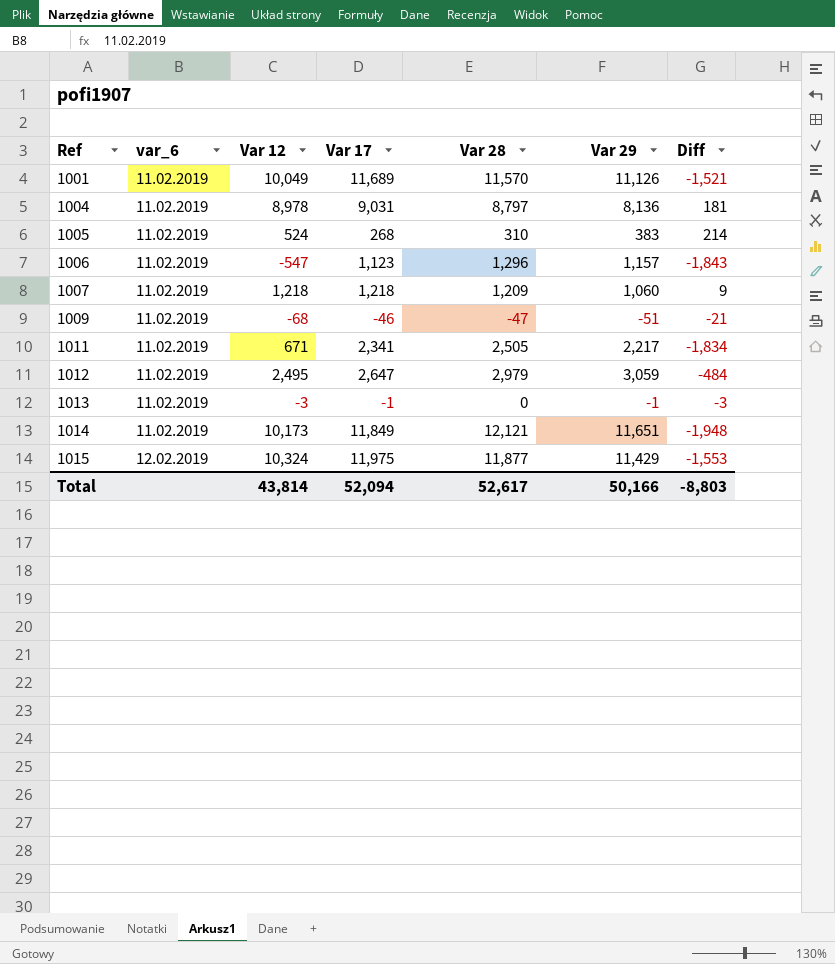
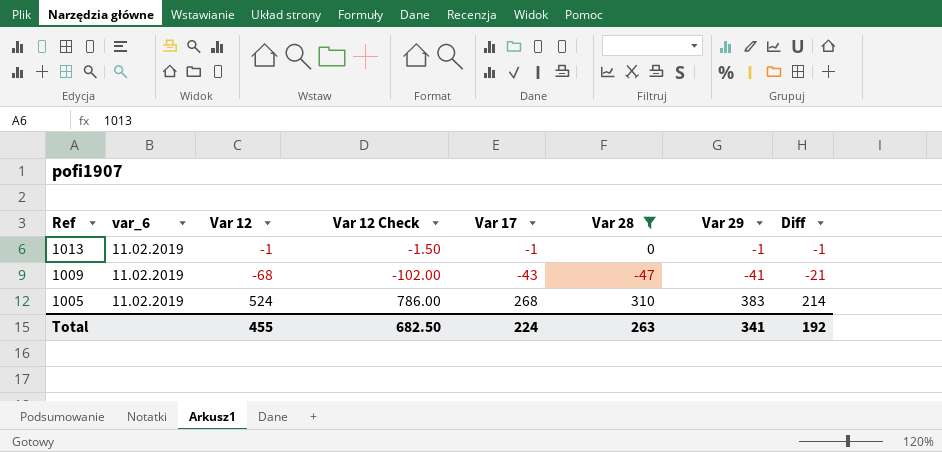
filter: none -> Var 28 <= 310
row order: Ref ascending -> Ref descending
column Var 12 Check | formula: none -> [Var 12] * 1.5
1013 | Var 12: -3 -> -1
1013 | Diff: -3 -> -1
1009 | Var 17: -46 -> -43
1009 | Var 29: -51 -> -41
Total | Var 12: 43,814 -> 455
Total | Var 17: 52,094 -> 224
Total | Var 28: 52,617 -> 263
Total | Var 29: 50,166 -> 341
Total | Diff: -8,803 -> 192

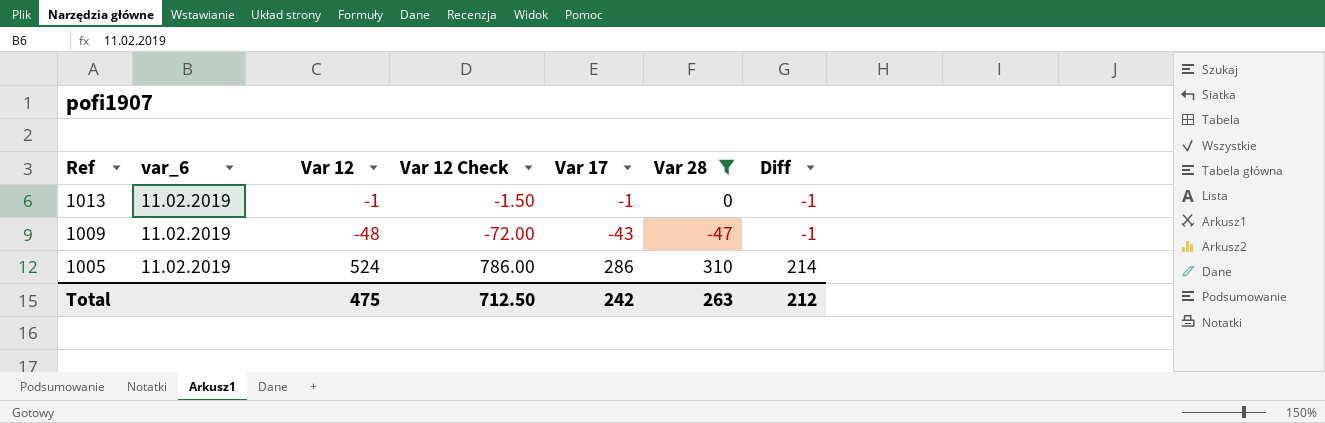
column Var 29 | position: 7 -> none
1009 | Var 12: -68 -> -48
1009 | Var 12 Check: -102.00 -> -72.00
1009 | Diff: -21 -> -1
1005 | Var 17: 268 -> 286
Total | Var 12: 455 -> 475
Total | Var 12 Check: 682.50 -> 712.50
Total | Var 17: 224 -> 242
Total | Diff: 192 -> 212

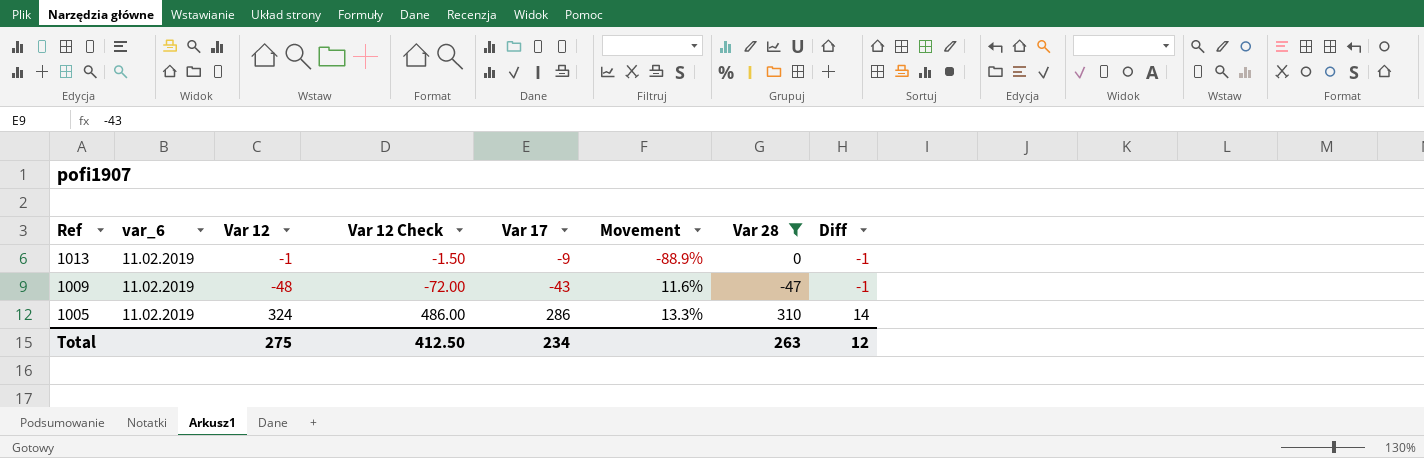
column Movement | formula: none -> ([Var 12] - [Var 17]) / [Var 17]
1013 | Var 17: -1 -> -9
1005 | Var 12: 524 -> 324
1005 | Var 12 Check: 786.00 -> 486.00
1005 | Diff: 214 -> 14
Total | Var 12: 475 -> 275
Total | Var 12 Check: 712.50 -> 412.50
Total | Var 17: 242 -> 234
Total | Diff: 212 -> 12

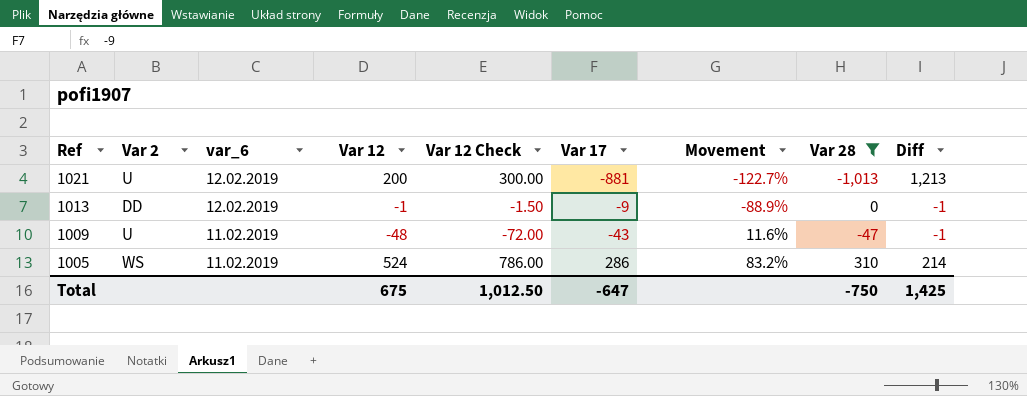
column Var 2 | position: none -> 2
row 1021: none -> U | 12.02.2019 | 200 | 300.00 | -881 | -122.7% | -1,013 | 1,213
1013 | var_6: 11.02.2019 -> 12.02.2019
1005 | Var 12: 324 -> 524
1005 | Var 12 Check: 486.00 -> 786.00
1005 | Movement: 13.3% -> 83.2%
1005 | Diff: 14 -> 214
Total | Var 12: 275 -> 675
Total | Var 12 Check: 412.50 -> 1,012.50
Total | Var 17: 234 -> -647
Total | Var 28: 263 -> -750
Total | Diff: 12 -> 1,425

